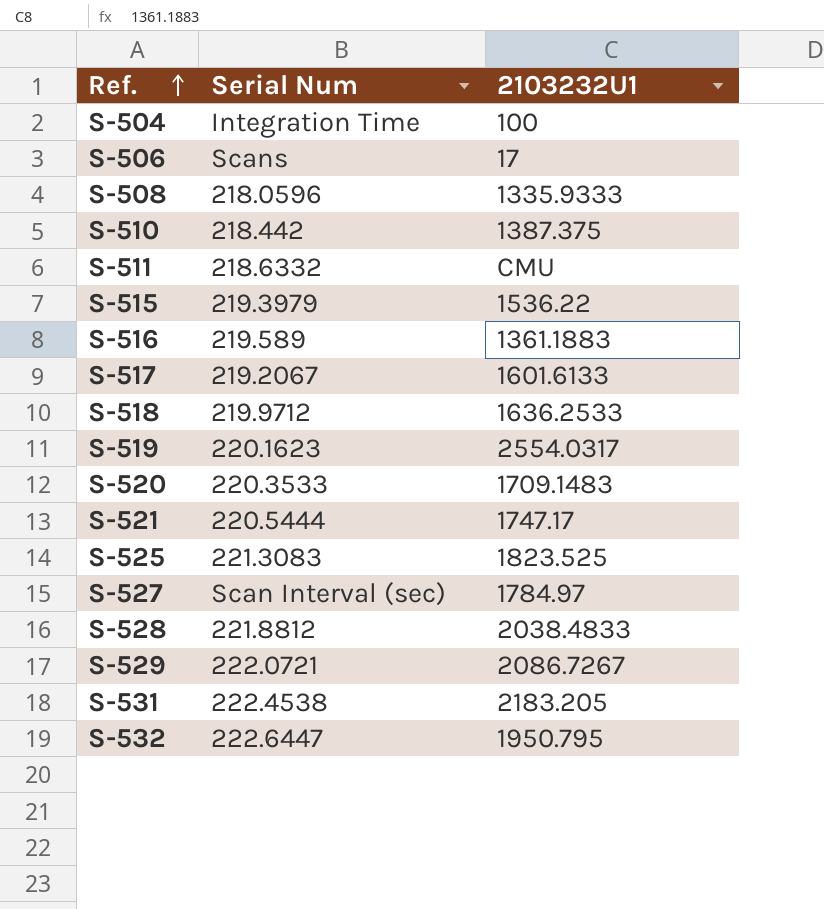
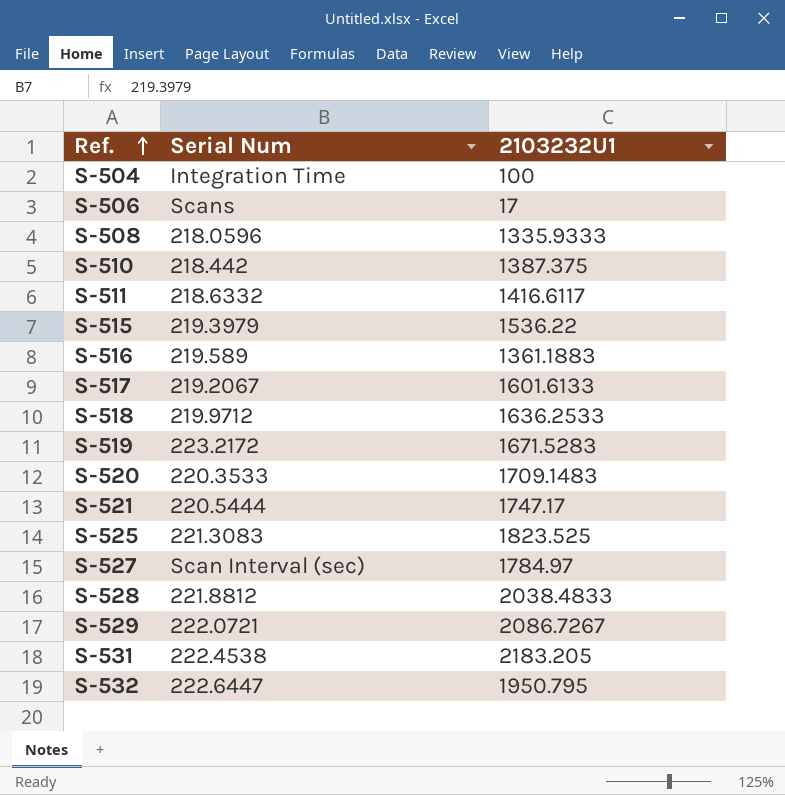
S-511 | 2103232U1: CMU -> 1416.6117
S-519 | Serial Num: 220.1623 -> 223.2172
S-519 | 2103232U1: 2554.0317 -> 1671.5283

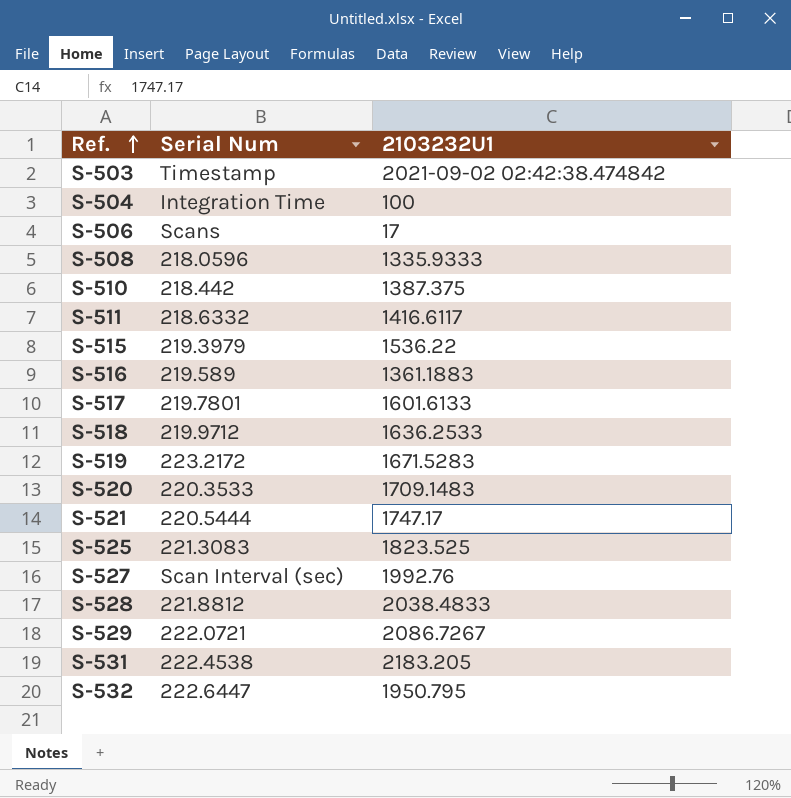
row S-503: none -> Timestamp | 2021-09-02 02:42:38.474842
S-517 | Serial Num: 219.2067 -> 219.7801
S-527 | 2103232U1: 1784.97 -> 1992.76

